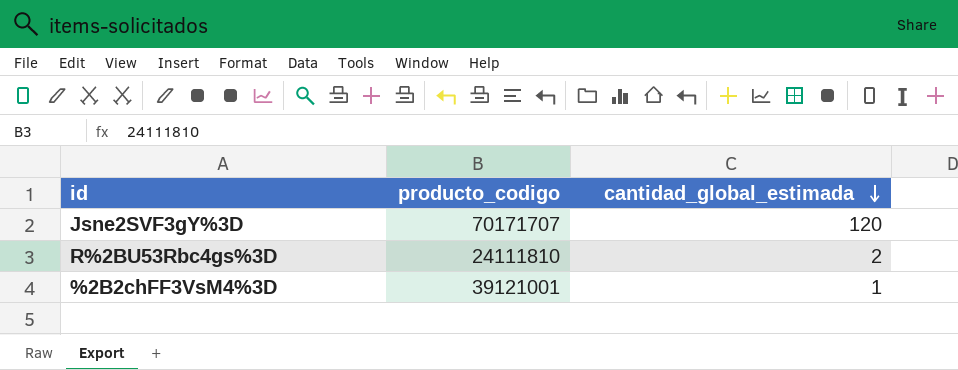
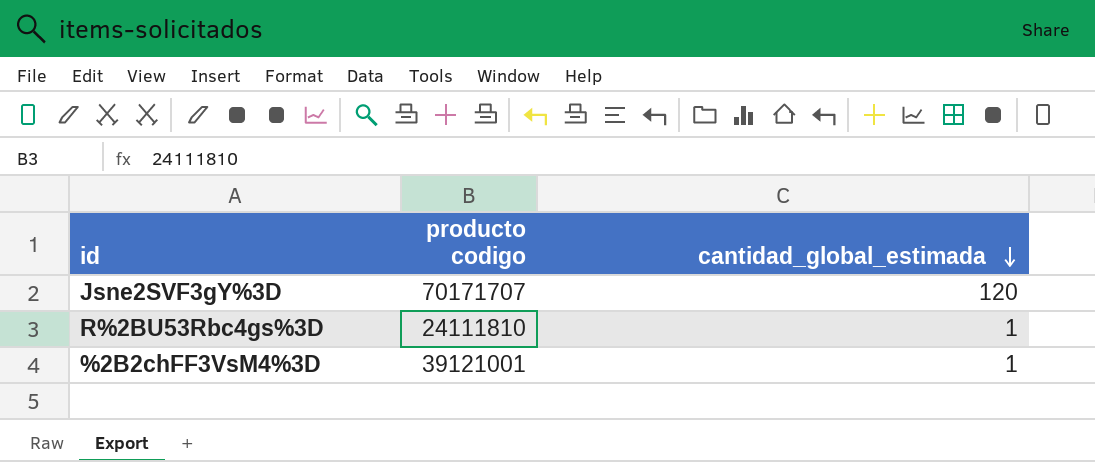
column name: producto_codigo -> producto codigo
R%2BU53Rbc4gs%3D | cantidad_global_estimada: 2 -> 1

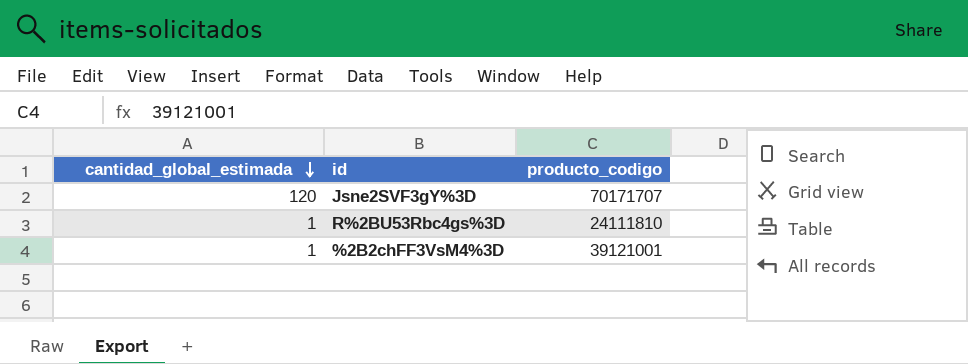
column cantidad_global_estimada | position: 3 -> 1
column name: producto codigo -> producto_codigo

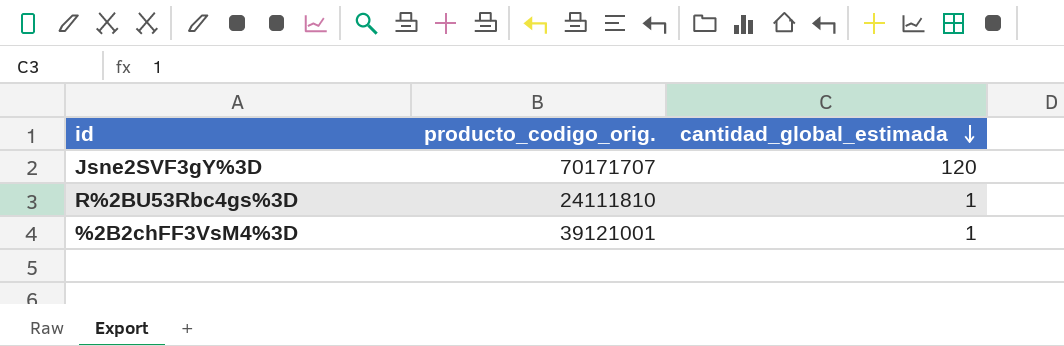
column name: producto_codigo -> producto_codigo_orig.
column cantidad_global_estimada | position: 1 -> 3

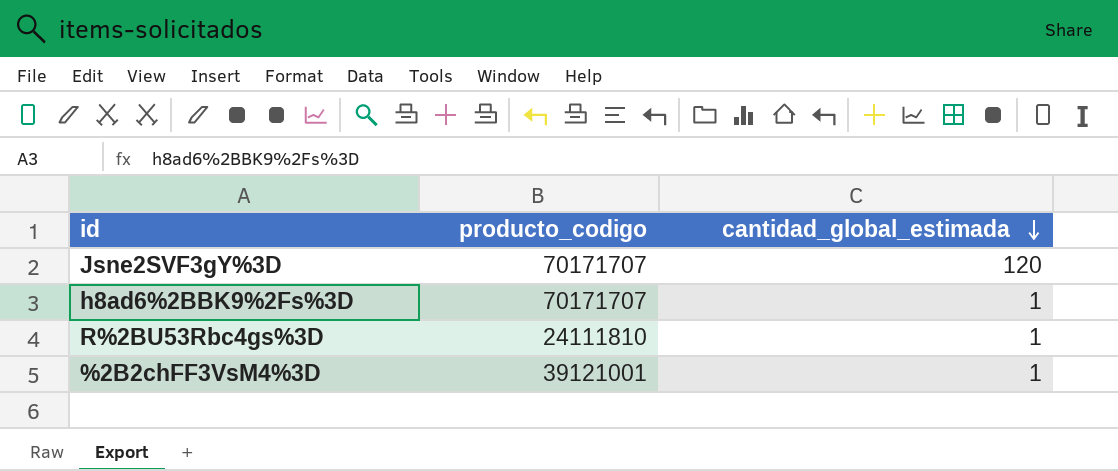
column name: producto_codigo_orig. -> producto_codigo
row h8ad6%2BBK9%2Fs%3D: none -> 70171707 | 1

